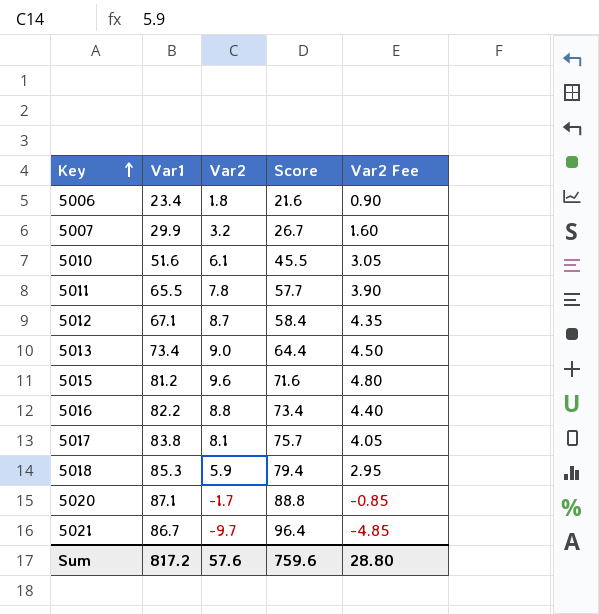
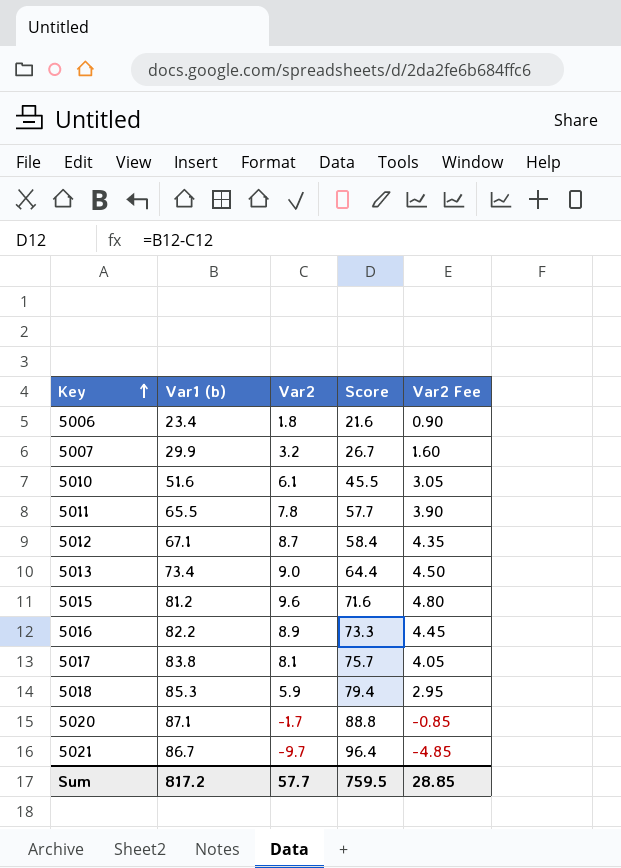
column name: Var1 -> Var1 (b)
5016 | Var2: 8.8 -> 8.9
5016 | Score: 73.4 -> 73.3
5016 | Var2 Fee: 4.40 -> 4.45
Sum | Var2: 57.6 -> 57.7
Sum | Score: 759.6 -> 759.5
Sum | Var2 Fee: 28.80 -> 28.85

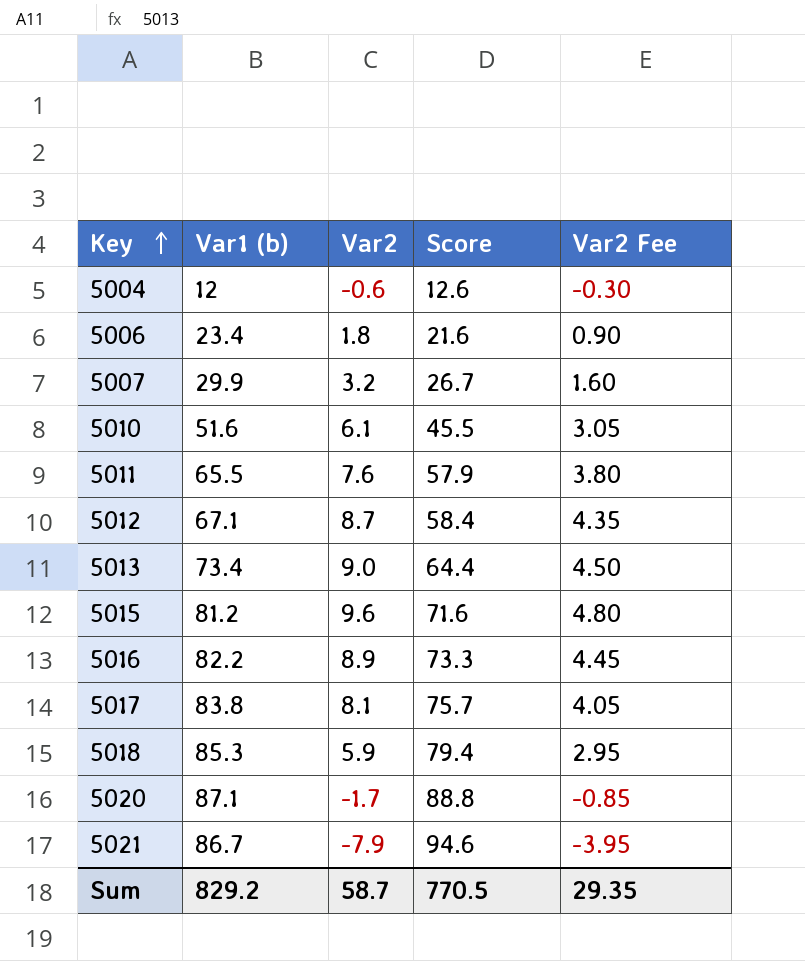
row 5004: none -> 12 | -0.6 | 12.6 | -0.30
5011 | Var2: 7.8 -> 7.6
5011 | Score: 57.7 -> 57.9
5011 | Var2 Fee: 3.90 -> 3.80
5021 | Var2: -9.7 -> -7.9
5021 | Score: 96.4 -> 94.6
5021 | Var2 Fee: -4.85 -> -3.95
Sum | Var1 (b): 817.2 -> 829.2
Sum | Var2: 57.7 -> 58.7
Sum | Score: 759.5 -> 770.5
Sum | Var2 Fee: 28.85 -> 29.35

